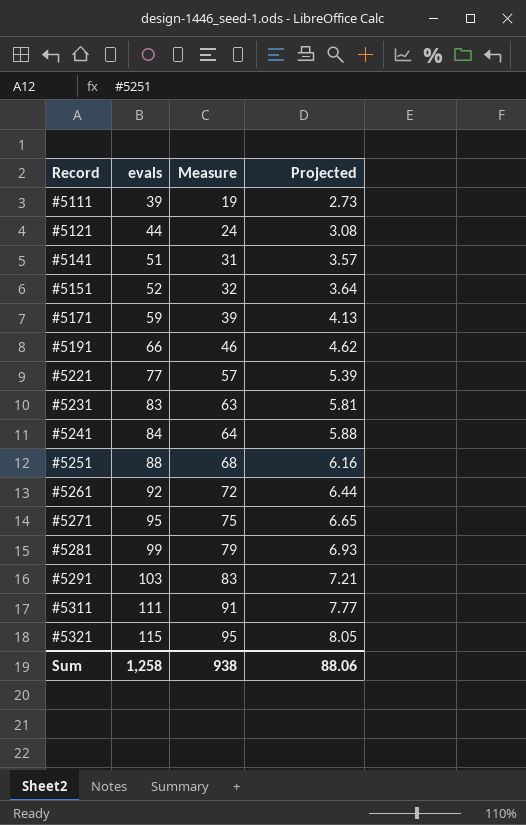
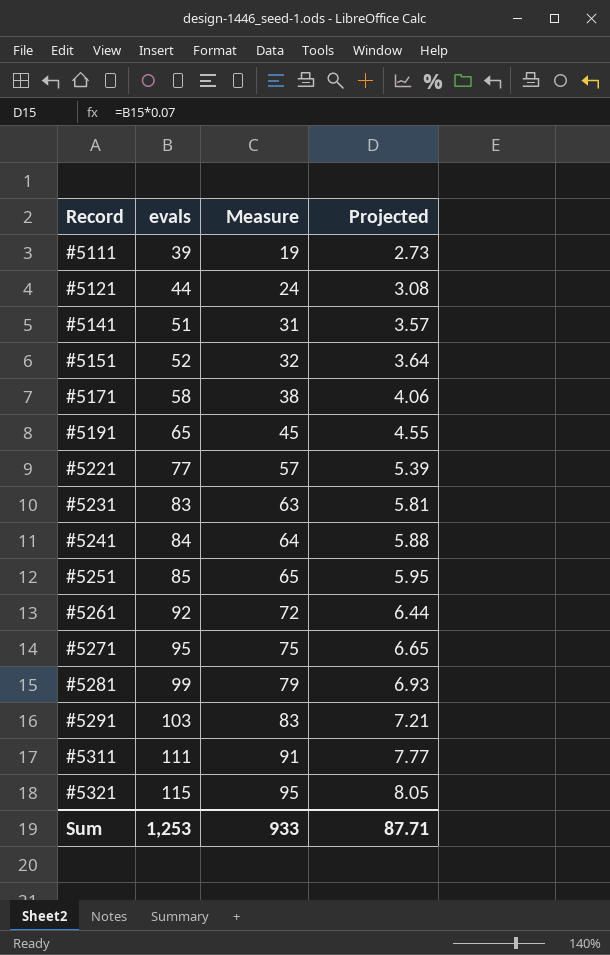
#5171 | evals: 59 -> 58
#5171 | Measure: 39 -> 38
#5171 | Projected: 4.13 -> 4.06
#5191 | evals: 66 -> 65
#5191 | Measure: 46 -> 45
#5191 | Projected: 4.62 -> 4.55
#5251 | evals: 88 -> 85
#5251 | Measure: 68 -> 65
#5251 | Projected: 6.16 -> 5.95
Sum | evals: 1,258 -> 1,253
Sum | Measure: 938 -> 933
Sum | Projected: 88.06 -> 87.71

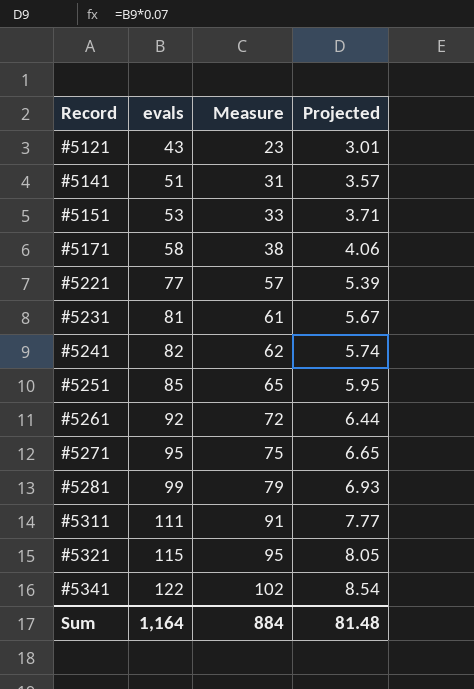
row #5111: 39 | 19 | 2.73 -> none
row #5191: 65 | 45 | 4.55 -> none
row #5291: 103 | 83 | 7.21 -> none
#5121 | evals: 44 -> 43
#5121 | Measure: 24 -> 23
#5121 | Projected: 3.08 -> 3.01
#5151 | evals: 52 -> 53
#5151 | Measure: 32 -> 33
#5151 | Projected: 3.64 -> 3.71
#5231 | evals: 83 -> 81
#5231 | Measure: 63 -> 61
#5231 | Projected: 5.81 -> 5.67
#5241 | evals: 84 -> 82
#5241 | Measure: 64 -> 62
#5241 | Projected: 5.88 -> 5.74
row #5341: none -> 122 | 102 | 8.54
Sum | evals: 1,253 -> 1,164
Sum | Measure: 933 -> 884
Sum | Projected: 87.71 -> 81.48

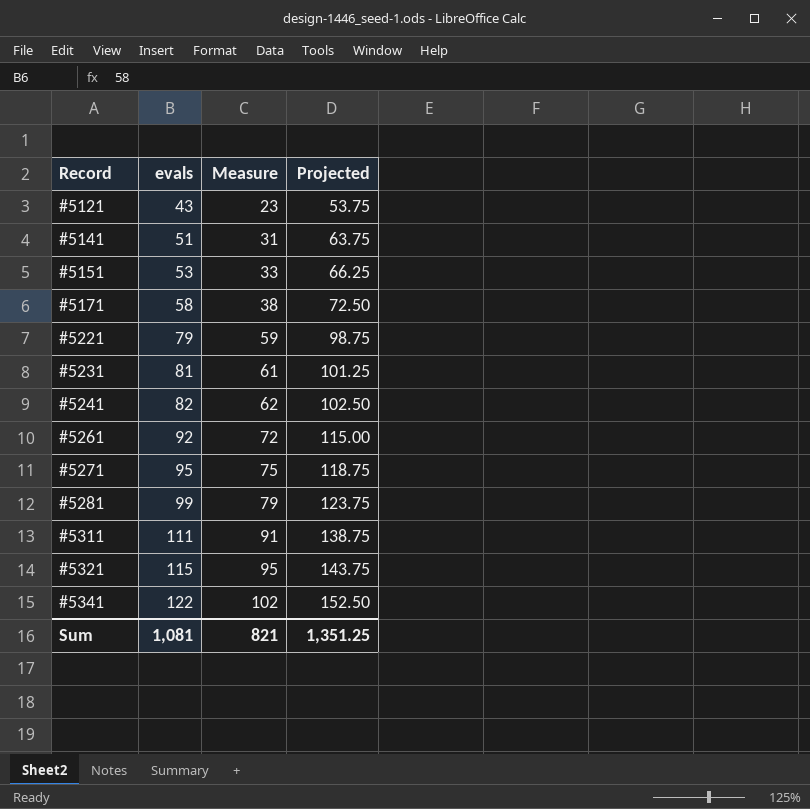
column Projected | formula: [evals] * 0.07 -> [evals] * 1.25
row #5251: 85 | 65 | 5.95 -> none
#5221 | evals: 77 -> 79
#5221 | Measure: 57 -> 59
Sum | evals: 1,164 -> 1,081
Sum | Measure: 884 -> 821
Sum | Projected: 81.48 -> 1,351.25

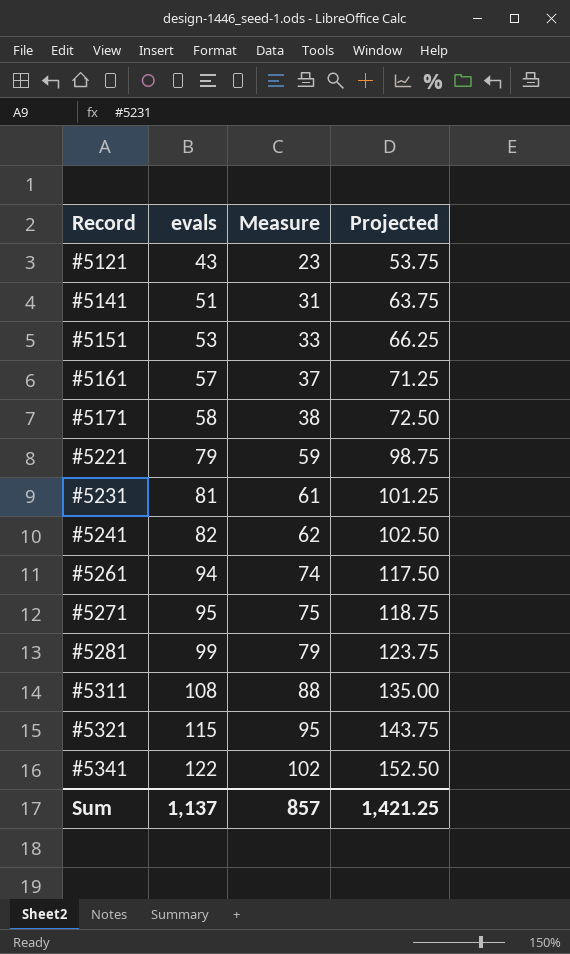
row #5161: none -> 57 | 37 | 71.25
#5261 | evals: 92 -> 94
#5261 | Measure: 72 -> 74
#5261 | Projected: 115.00 -> 117.50
#5311 | evals: 111 -> 108
#5311 | Measure: 91 -> 88
#5311 | Projected: 138.75 -> 135.00
Sum | evals: 1,081 -> 1,137
Sum | Measure: 821 -> 857
Sum | Projected: 1,351.25 -> 1,421.25

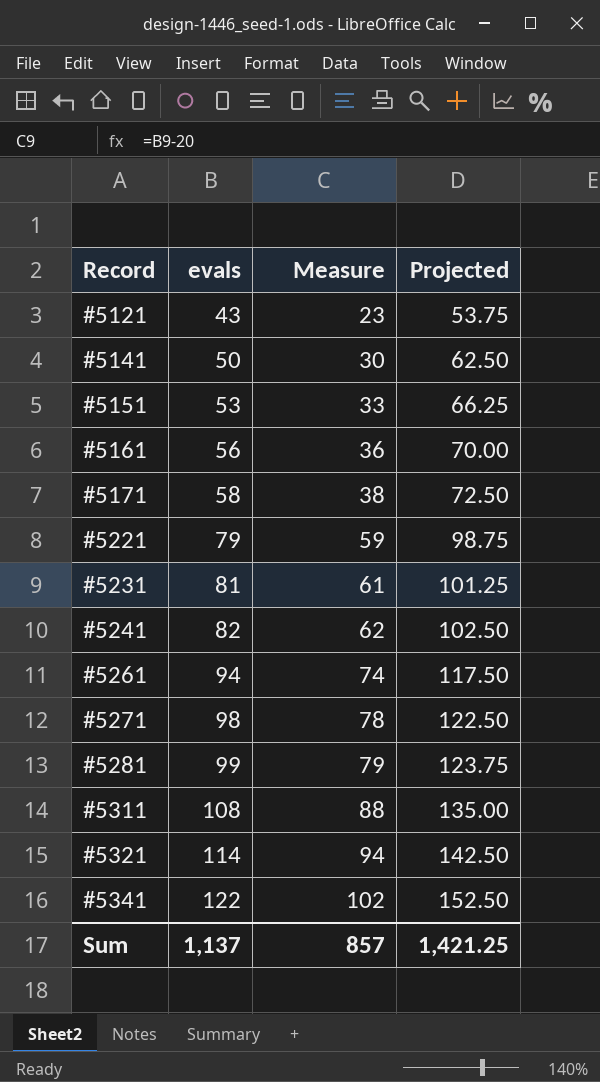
#5141 | evals: 51 -> 50
#5141 | Measure: 31 -> 30
#5141 | Projected: 63.75 -> 62.50
#5161 | evals: 57 -> 56
#5161 | Measure: 37 -> 36
#5161 | Projected: 71.25 -> 70.00
#5271 | evals: 95 -> 98
#5271 | Measure: 75 -> 78
#5271 | Projected: 118.75 -> 122.50
#5321 | evals: 115 -> 114
#5321 | Measure: 95 -> 94
#5321 | Projected: 143.75 -> 142.50

